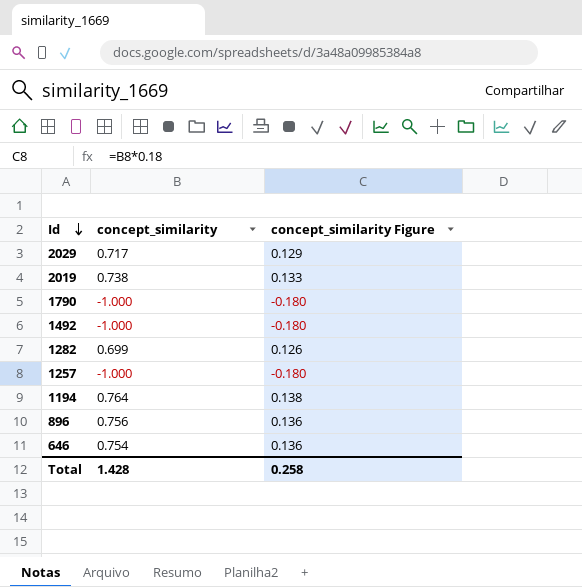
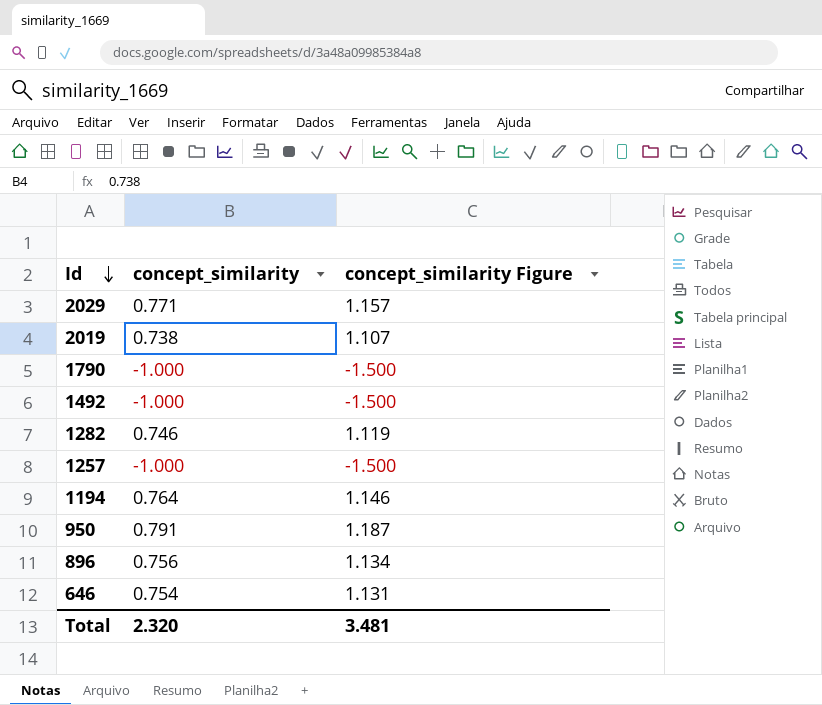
column concept_similarity Figure | formula: [concept_similarity] * 0.18 -> [concept_similarity] * 1.5
2029 | concept_similarity: 0.717 -> 0.771
1282 | concept_similarity: 0.699 -> 0.746
row 950: none -> 0.791 | 1.187
Total | concept_similarity: 1.428 -> 2.320
Total | concept_similarity Figure: 0.258 -> 3.481

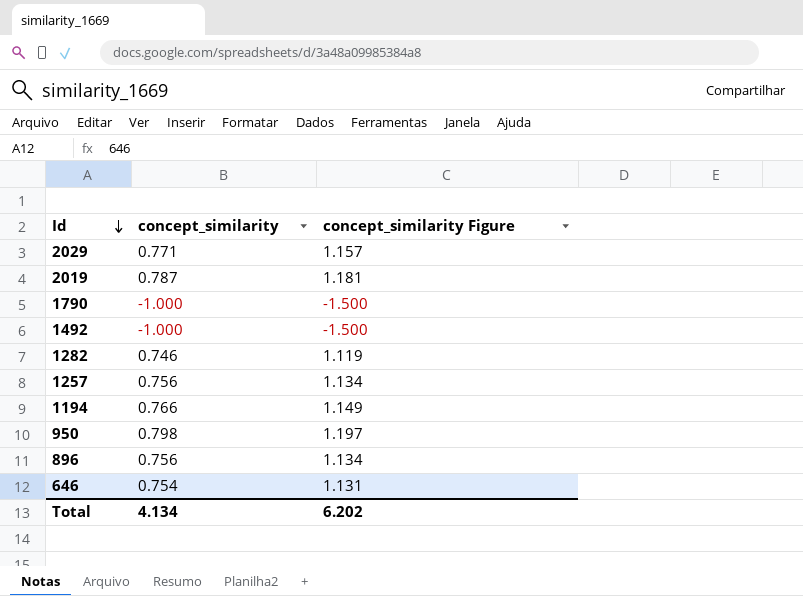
2019 | concept_similarity: 0.738 -> 0.787
2019 | concept_similarity Figure: 1.107 -> 1.181
1257 | concept_similarity: -1.000 -> 0.756
1257 | concept_similarity Figure: -1.500 -> 1.134
1194 | concept_similarity: 0.764 -> 0.766
1194 | concept_similarity Figure: 1.146 -> 1.149
950 | concept_similarity: 0.791 -> 0.798
950 | concept_similarity Figure: 1.187 -> 1.197
Total | concept_similarity: 2.320 -> 4.134
Total | concept_similarity Figure: 3.481 -> 6.202

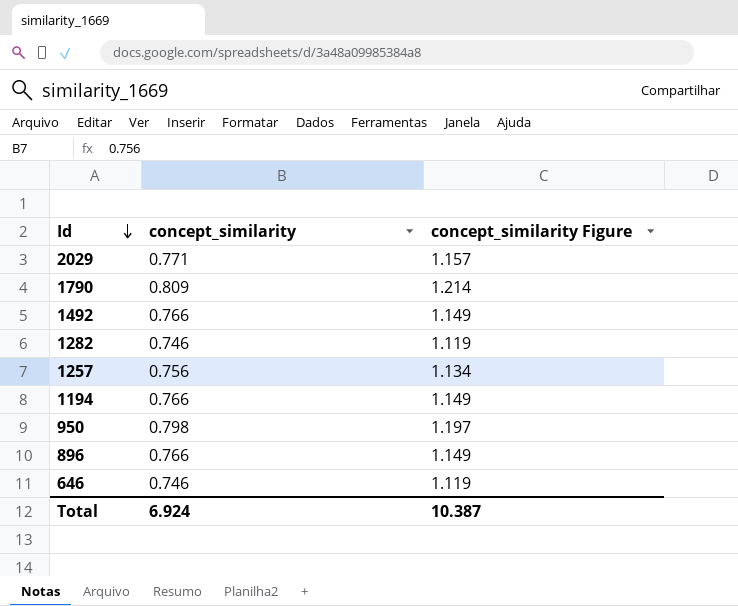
row 2019: 0.787 | 1.181 -> none
1790 | concept_similarity: -1.000 -> 0.809
1790 | concept_similarity Figure: -1.500 -> 1.214
1492 | concept_similarity: -1.000 -> 0.766
1492 | concept_similarity Figure: -1.500 -> 1.149
896 | concept_similarity: 0.756 -> 0.766
896 | concept_similarity Figure: 1.134 -> 1.149
646 | concept_similarity: 0.754 -> 0.746
646 | concept_similarity Figure: 1.131 -> 1.119
Total | concept_similarity: 4.134 -> 6.924
Total | concept_similarity Figure: 6.202 -> 10.387

